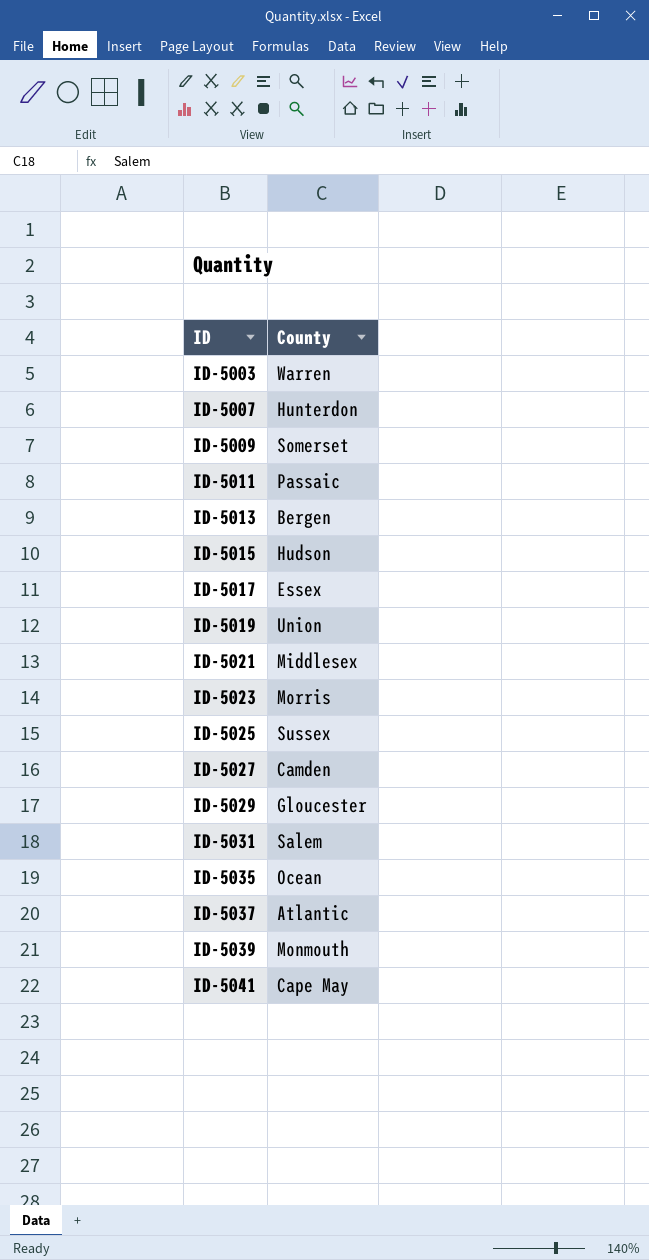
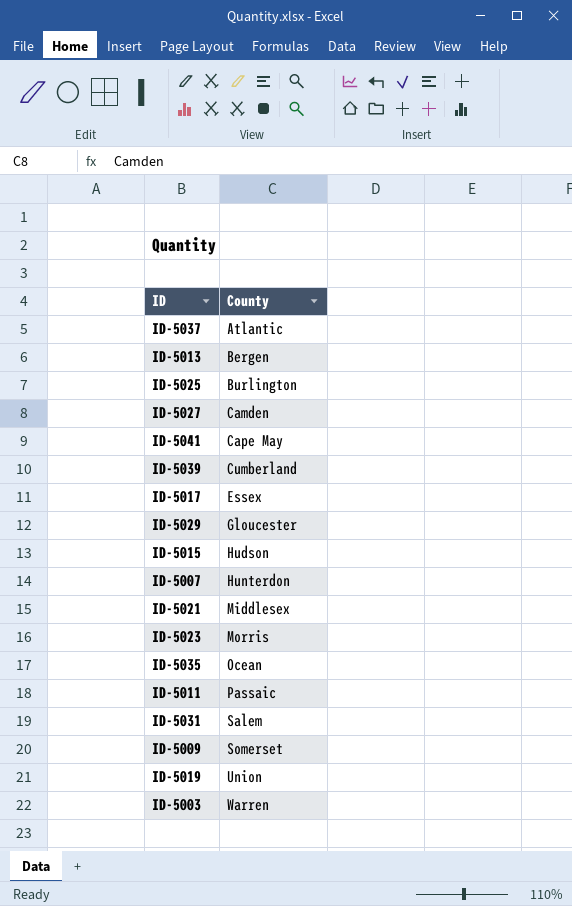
row order: ID ascending -> County ascending
ID-5025 | County: Sussex -> Burlington
ID-5039 | County: Monmouth -> Cumberland

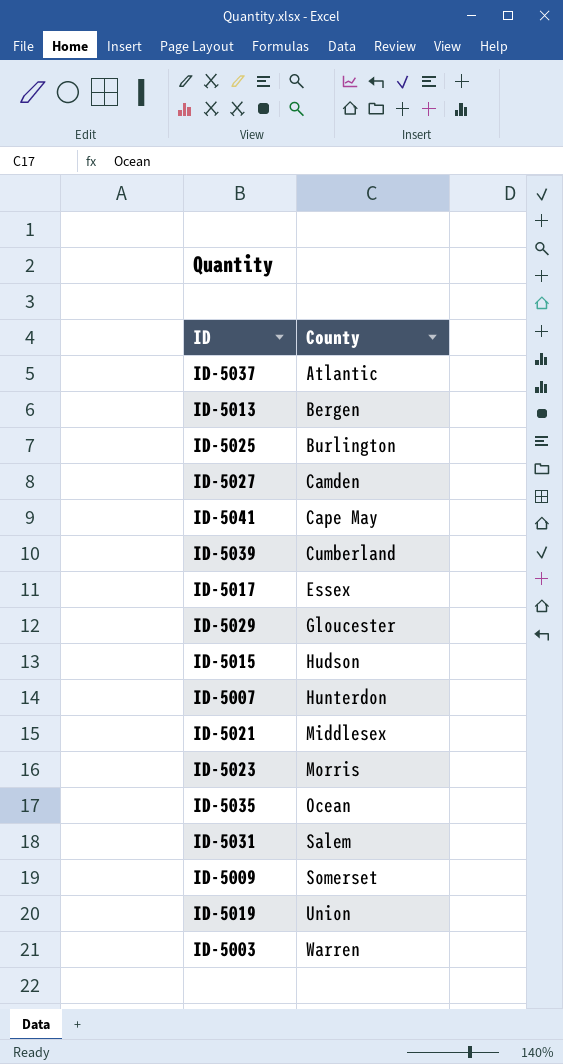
row ID-5011: Passaic -> none

